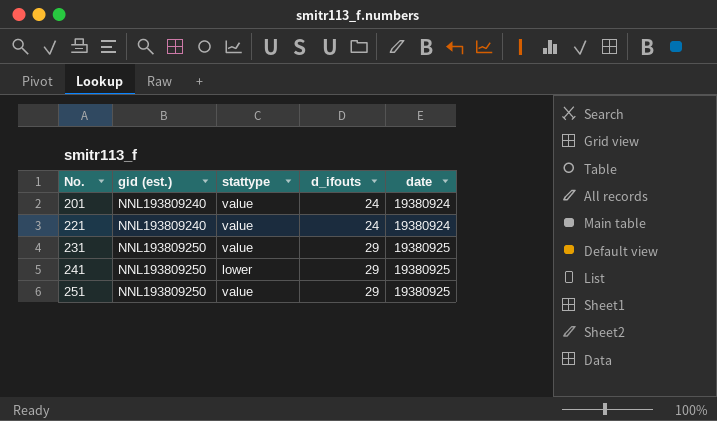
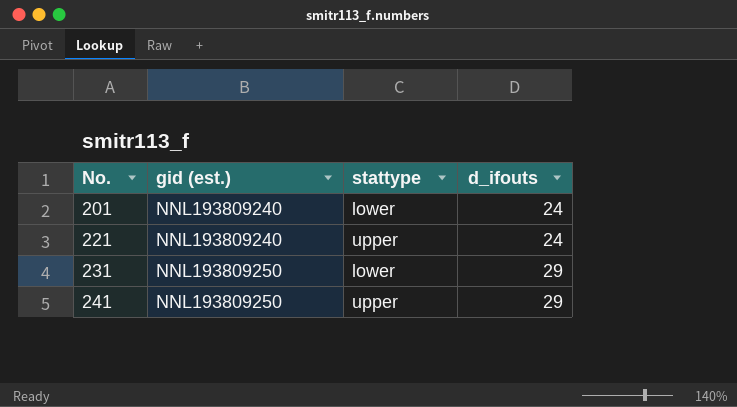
column date | position: 5 -> none
row 251: NNL193809250 | value | 29 | 19380925 -> none
201 | stattype: value -> lower
221 | stattype: value -> upper
231 | stattype: value -> lower
241 | stattype: lower -> upper

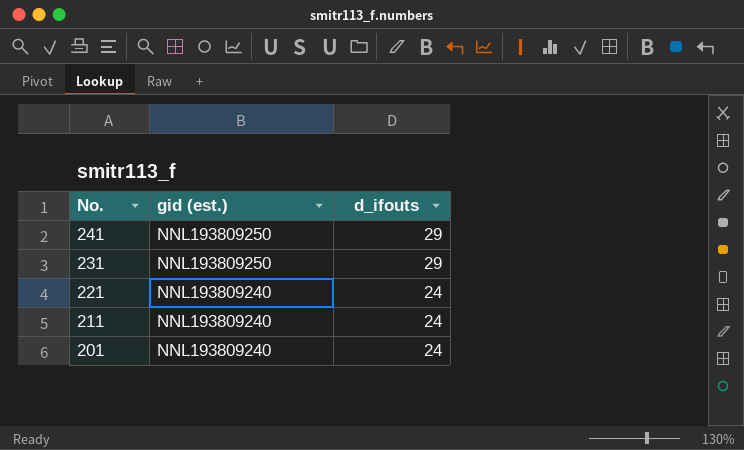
row order: No. ascending -> No. descending
column stattype | position: 3 -> none
row 211: none -> NNL193809240 | 24

